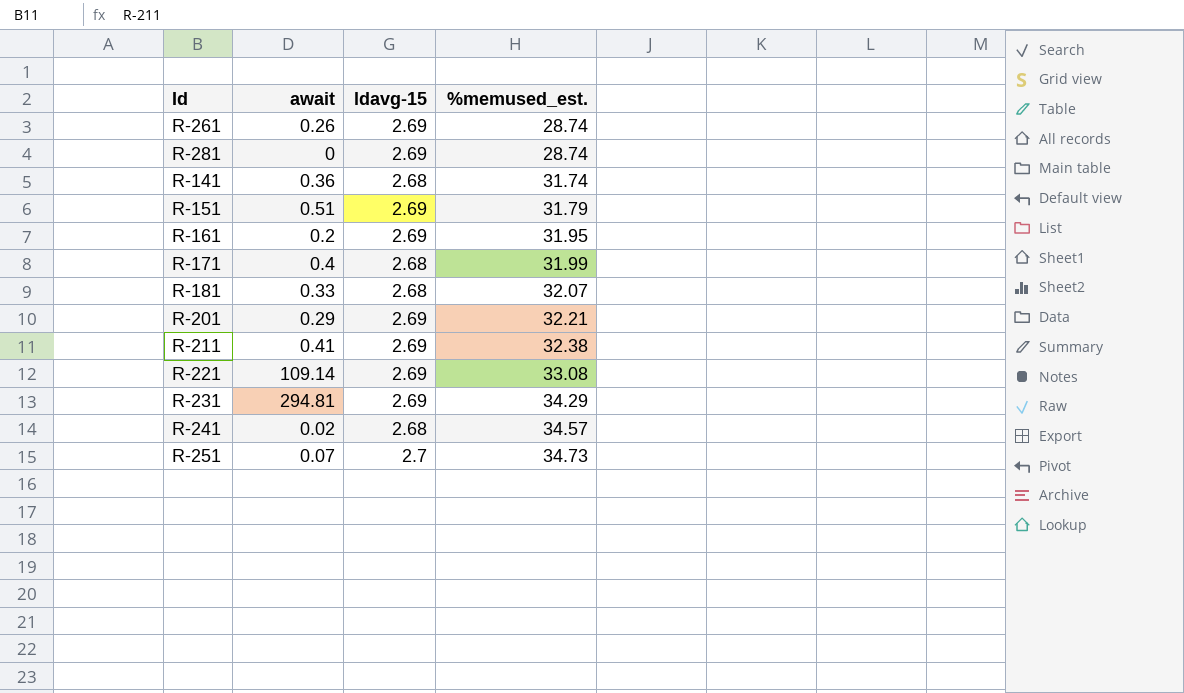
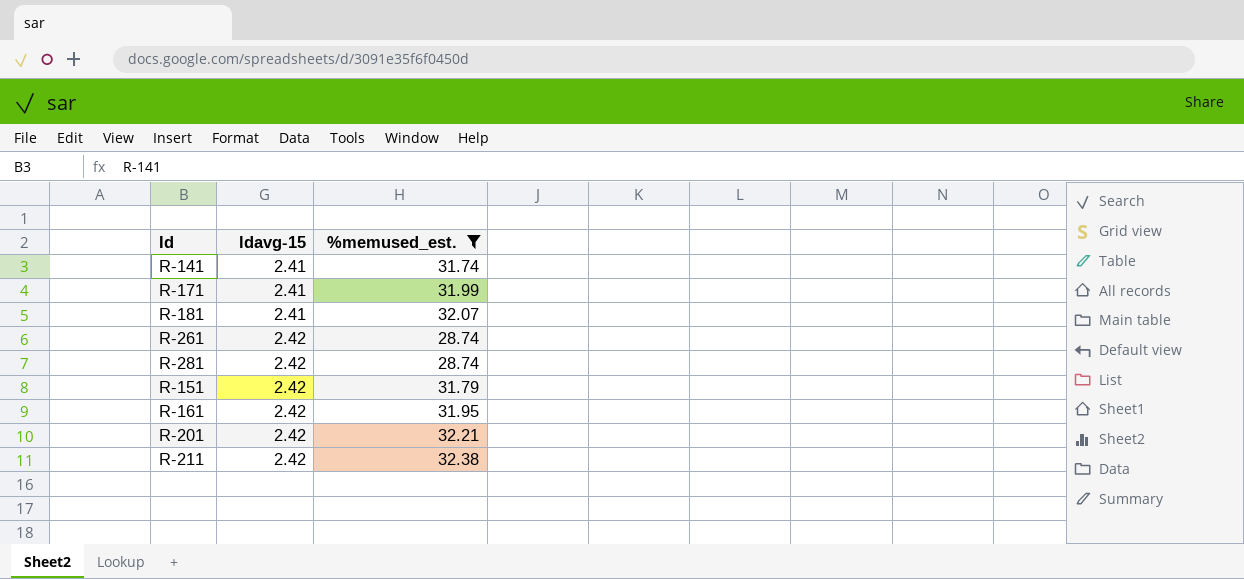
filter: none -> %memused_est. <= 32.38
row order: %memused_est. ascending -> ldavg-15 ascending
column await | position: 2 -> none
R-141 | ldavg-15: 2.68 -> 2.41
R-171 | ldavg-15: 2.68 -> 2.41
R-181 | ldavg-15: 2.68 -> 2.41
R-261 | ldavg-15: 2.69 -> 2.42
R-281 | ldavg-15: 2.69 -> 2.42
R-151 | ldavg-15: 2.69 -> 2.42
R-161 | ldavg-15: 2.69 -> 2.42
R-201 | ldavg-15: 2.69 -> 2.42
R-211 | ldavg-15: 2.69 -> 2.42

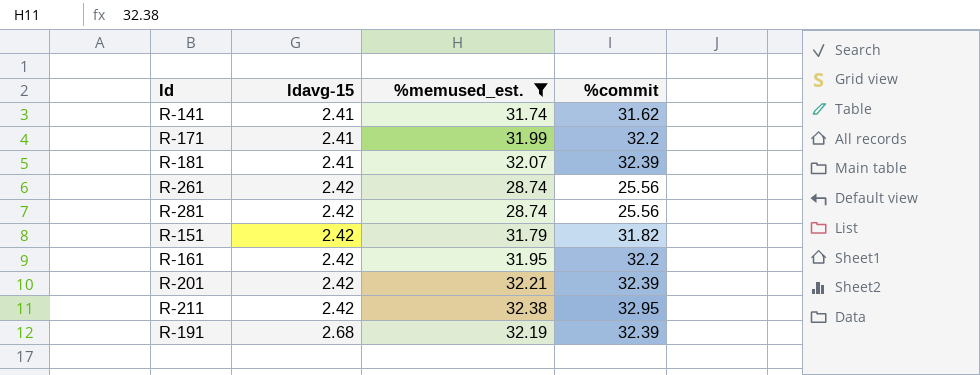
column %commit | position: none -> 4
row R-191: none -> 2.68 | 32.19 | 32.39

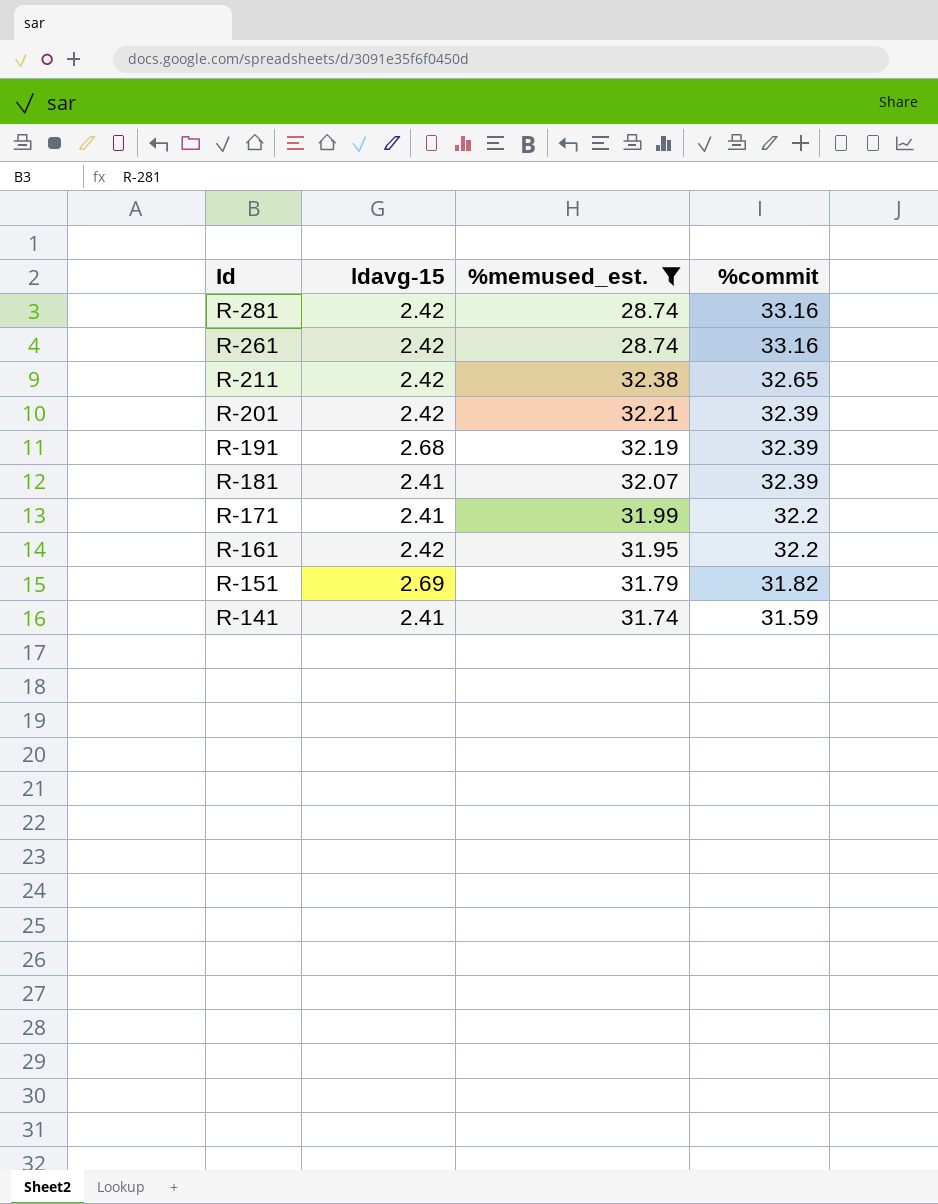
row order: ldavg-15 ascending -> Id descending
R-281 | %commit: 25.56 -> 33.16
R-261 | %commit: 25.56 -> 33.16
R-211 | %commit: 32.95 -> 32.65
R-151 | ldavg-15: 2.42 -> 2.69
R-141 | %commit: 31.62 -> 31.59

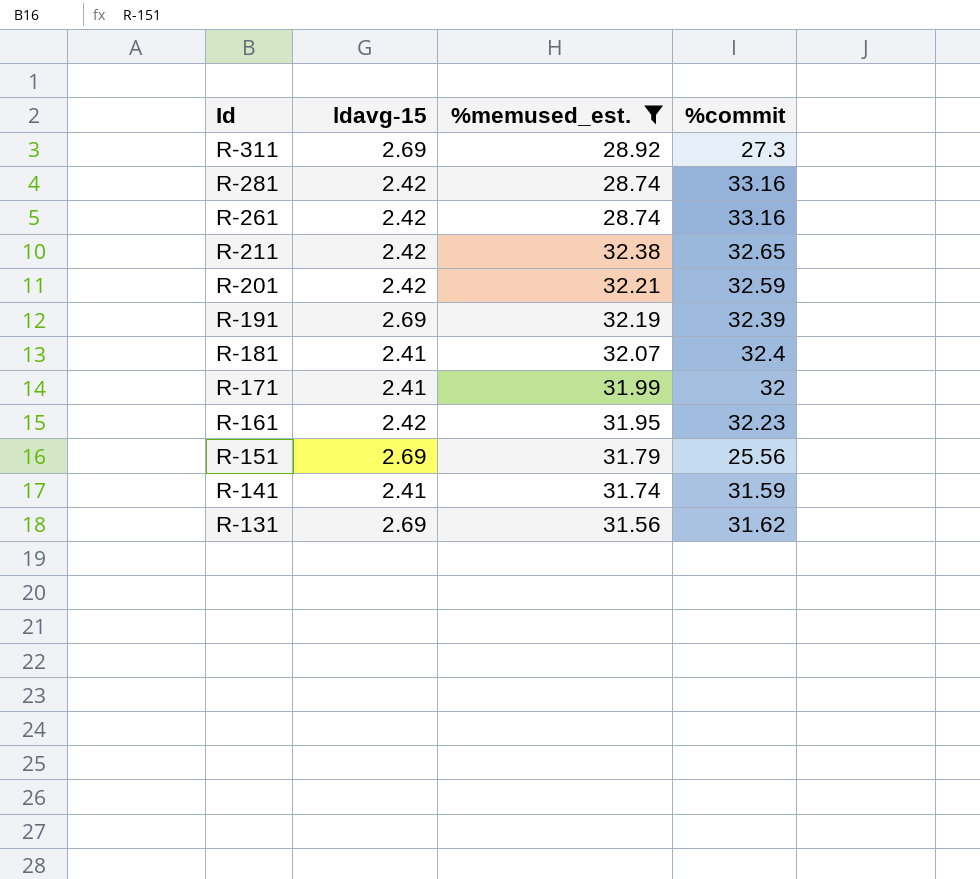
row R-311: none -> 2.69 | 28.92 | 27.3
R-201 | %commit: 32.39 -> 32.59
R-191 | ldavg-15: 2.68 -> 2.69
R-181 | %commit: 32.39 -> 32.4
R-171 | %commit: 32.2 -> 32
R-161 | %commit: 32.2 -> 32.23
R-151 | %commit: 31.82 -> 25.56
row R-131: none -> 2.69 | 31.56 | 31.62

